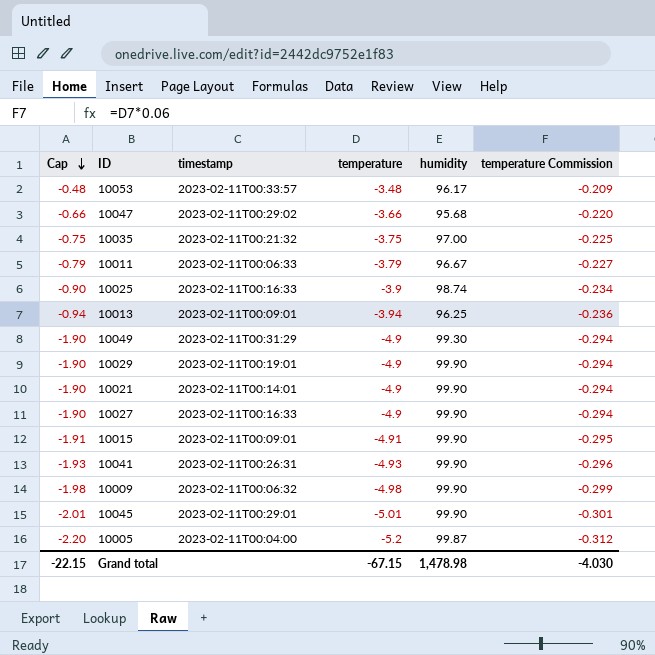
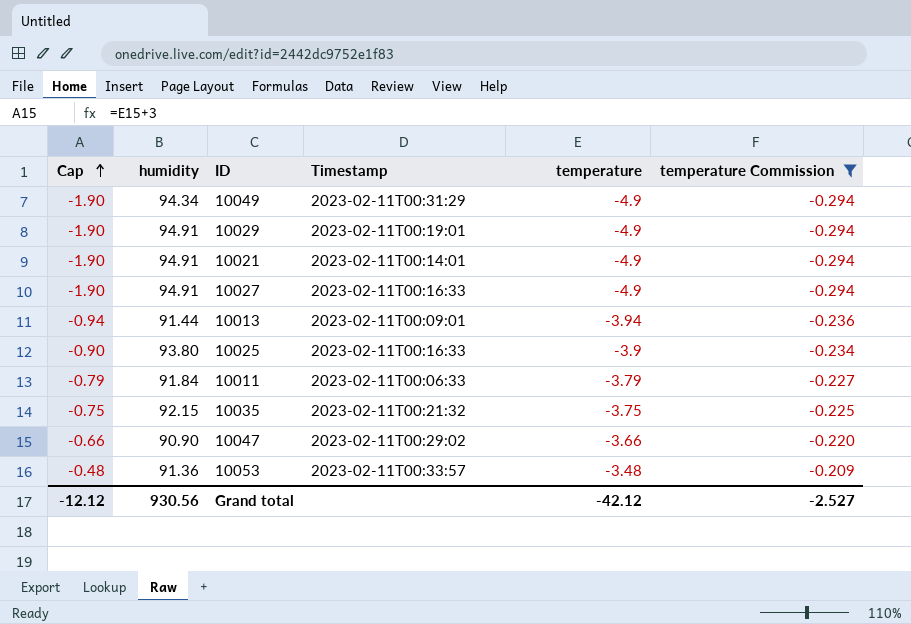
filter: none -> temperature Commission >= -0.294
row order: Cap descending -> Cap ascending
column humidity | position: 5 -> 2
column name: timestamp -> Timestamp
10049 | humidity: 99.30 -> 94.34
10029 | humidity: 99.90 -> 94.91
10021 | humidity: 99.90 -> 94.91
10027 | humidity: 99.90 -> 94.91
10013 | humidity: 96.25 -> 91.44
10025 | humidity: 98.74 -> 93.80
10011 | humidity: 96.67 -> 91.84
10035 | humidity: 97.00 -> 92.15
10047 | humidity: 95.68 -> 90.90
10053 | humidity: 96.17 -> 91.36
Grand total | Cap: -22.15 -> -12.12
Grand total | humidity: 1,478.98 -> 930.56
Grand total | temperature: -67.15 -> -42.12
Grand total | temperature Commission: -4.030 -> -2.527

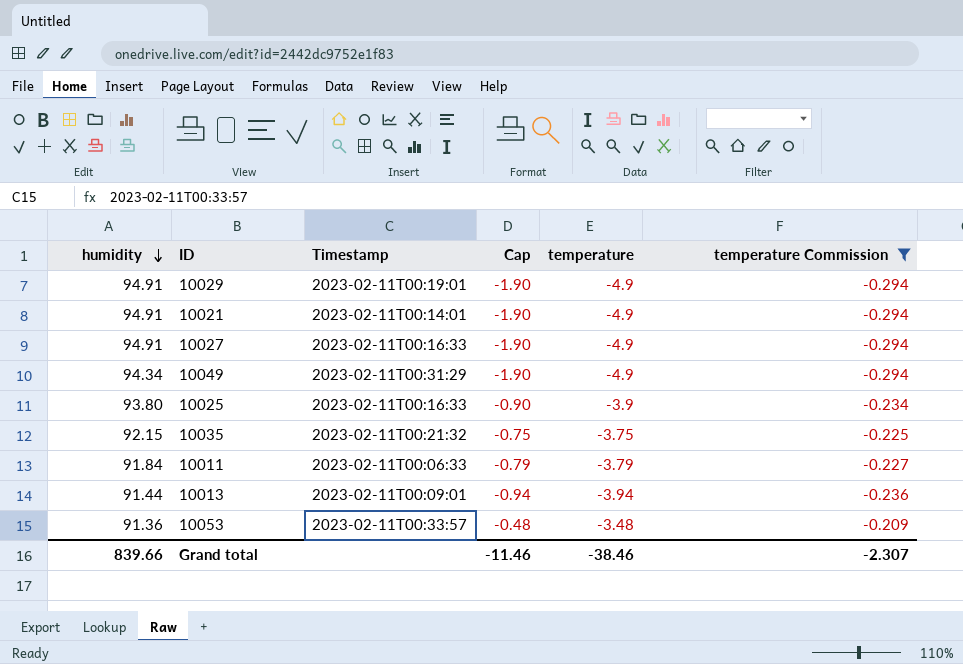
row order: Cap ascending -> humidity descending
column Cap | position: 1 -> 4
row 10047: -0.66 | 90.90 | 2023-02-11T00:29:02 | -3.66 | -0.220 -> none
Grand total | humidity: 930.56 -> 839.66
Grand total | Cap: -12.12 -> -11.46
Grand total | temperature: -42.12 -> -38.46
Grand total | temperature Commission: -2.527 -> -2.307

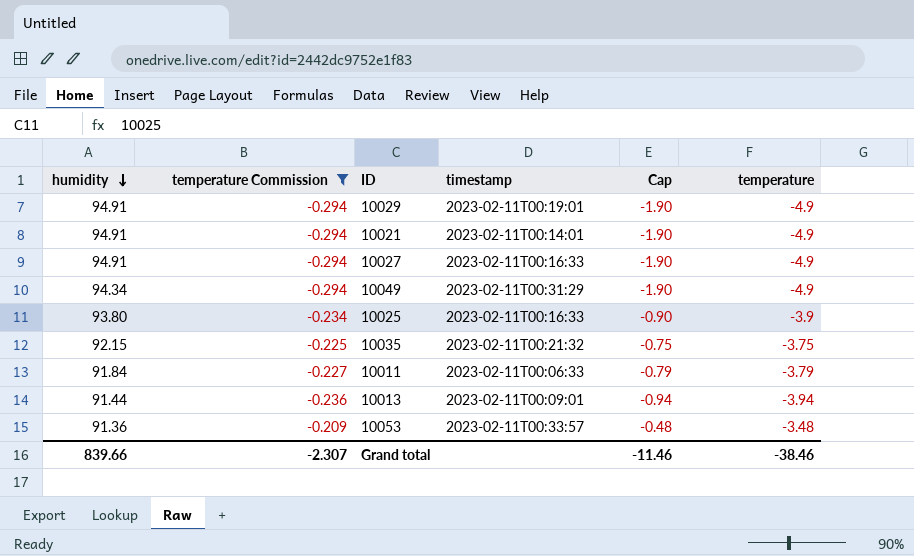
column temperature Commission | position: 6 -> 2
column name: Timestamp -> timestamp

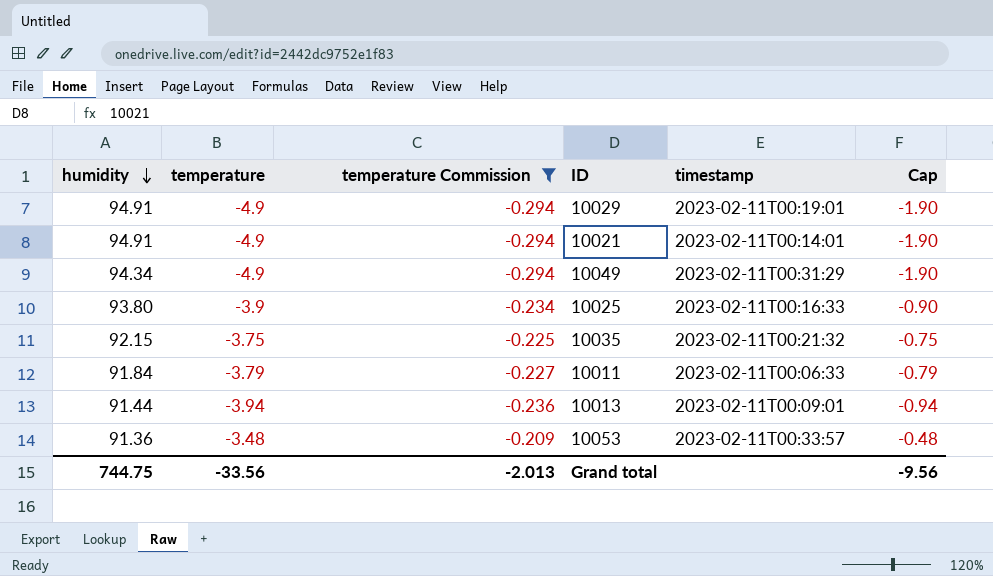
column temperature | position: 6 -> 2
row 10027: 94.91 | -0.294 | 2023-02-11T00:16:33 | -1.90 | -4.9 -> none
Grand total | humidity: 839.66 -> 744.75
Grand total | temperature: -38.46 -> -33.56
Grand total | temperature Commission: -2.307 -> -2.013
Grand total | Cap: -11.46 -> -9.56

